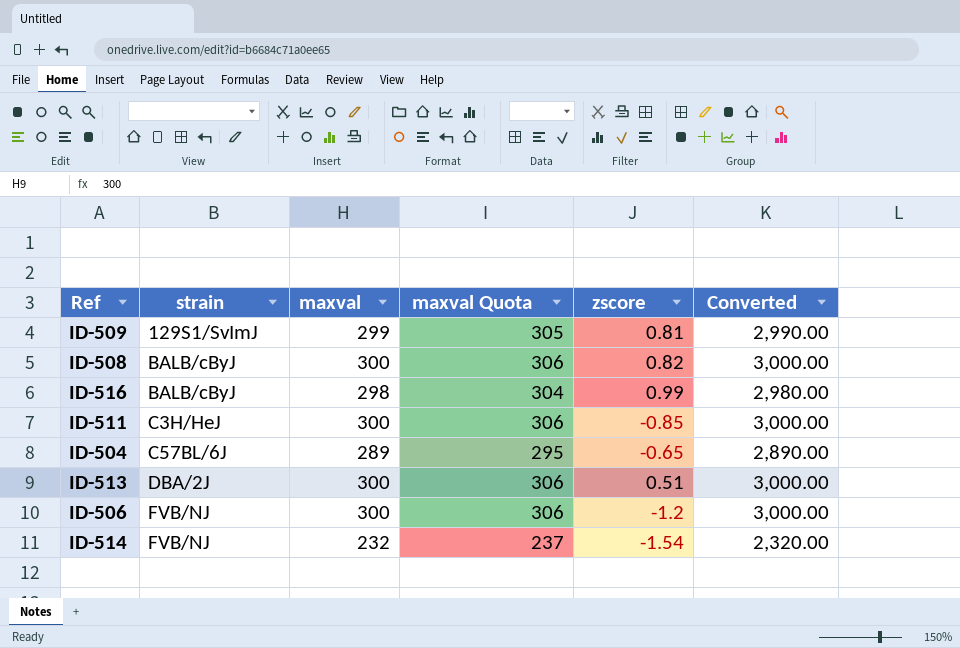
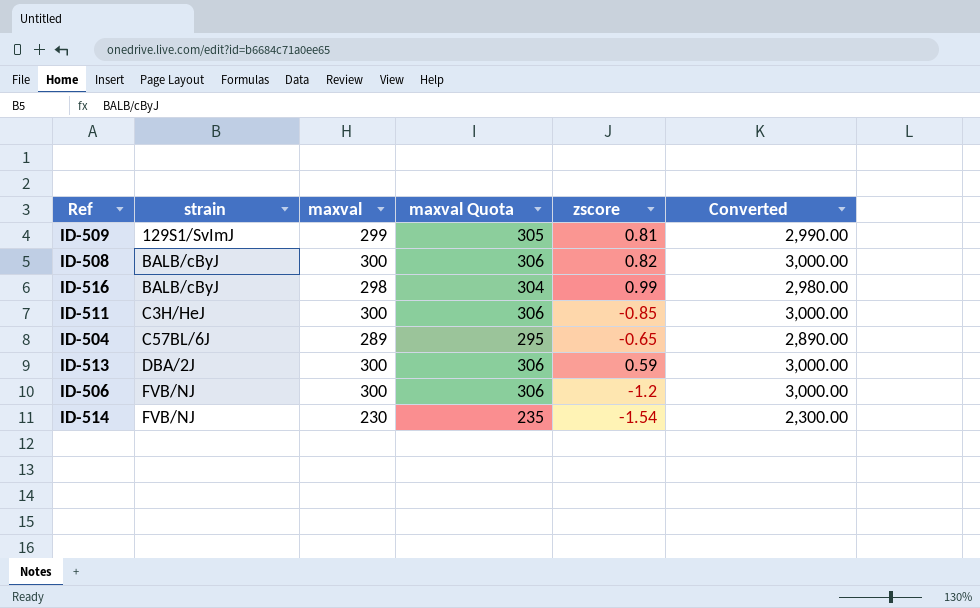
ID-513 | zscore: 0.51 -> 0.59
ID-514 | maxval: 232 -> 230
ID-514 | maxval Quota: 237 -> 235
ID-514 | Converted: 2,320.00 -> 2,300.00

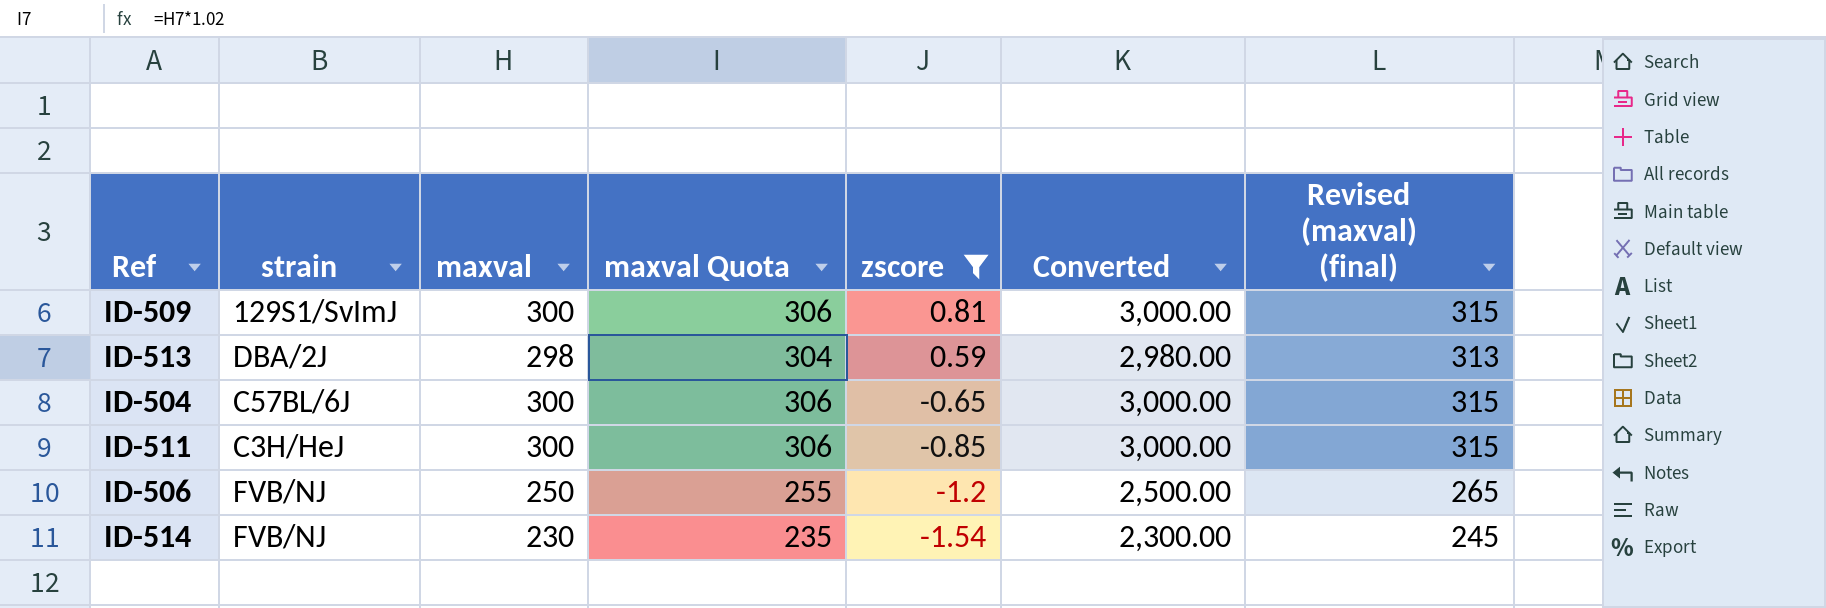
filter: none -> zscore <= 0.81
row order: strain ascending -> zscore descending
column Revised (maxval) (final) | formula: none -> [maxval] + 15
ID-509 | maxval: 299 -> 300
ID-509 | maxval Quota: 305 -> 306
ID-509 | Converted: 2,990.00 -> 3,000.00
ID-513 | maxval: 300 -> 298
ID-513 | maxval Quota: 306 -> 304
ID-513 | Converted: 3,000.00 -> 2,980.00
ID-504 | maxval: 289 -> 300
ID-504 | maxval Quota: 295 -> 306
ID-504 | Converted: 2,890.00 -> 3,000.00
ID-506 | maxval: 300 -> 250
ID-506 | maxval Quota: 306 -> 255
ID-506 | Converted: 3,000.00 -> 2,500.00

